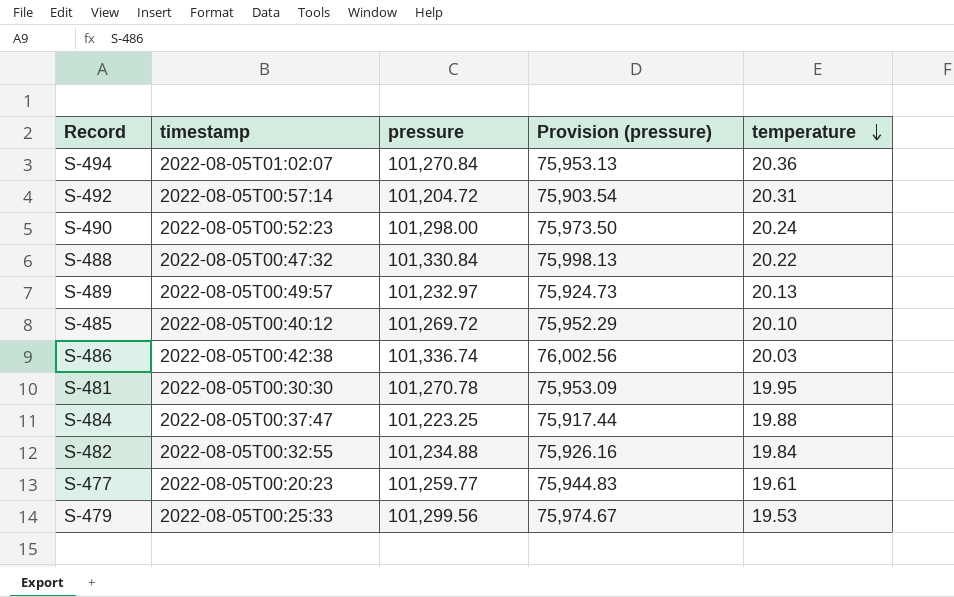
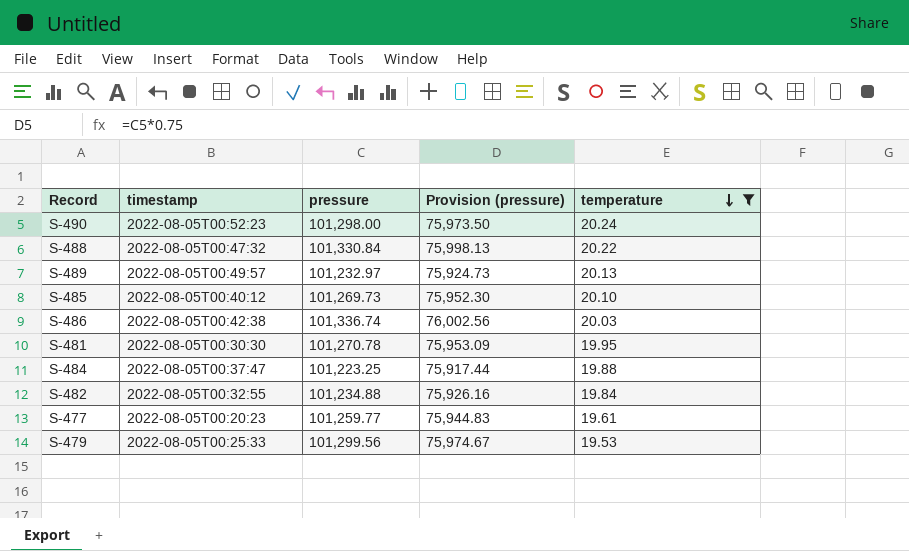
filter: none -> temperature <= 20.24
S-485 | pressure: 101,269.72 -> 101,269.73
S-485 | Provision (pressure): 75,952.29 -> 75,952.30

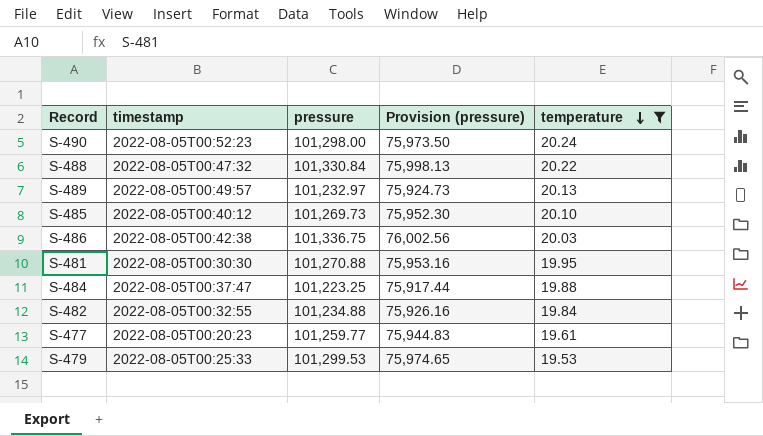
S-486 | pressure: 101,336.74 -> 101,336.75
S-481 | pressure: 101,270.78 -> 101,270.88
S-481 | Provision (pressure): 75,953.09 -> 75,953.16
S-479 | pressure: 101,299.56 -> 101,299.53
S-479 | Provision (pressure): 75,974.67 -> 75,974.65

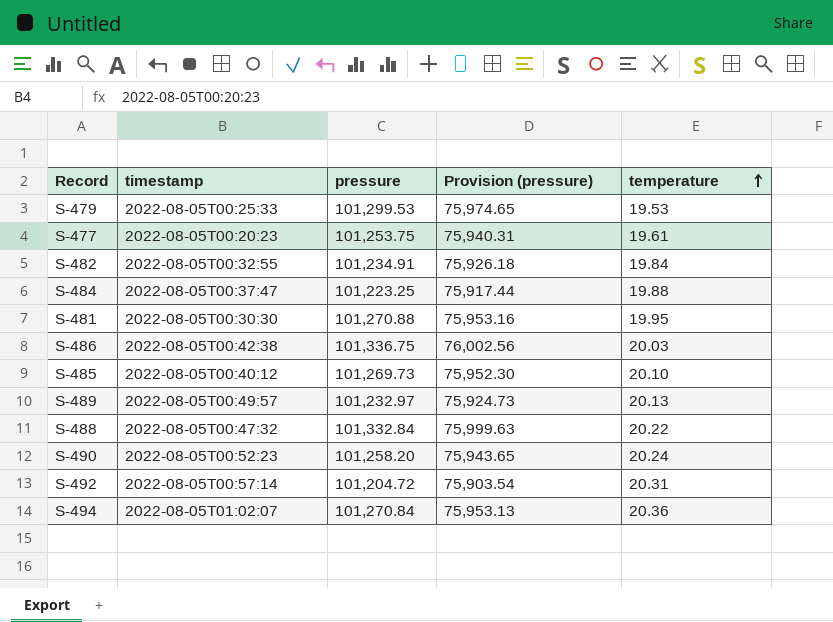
filter: temperature <= 20.24 -> none
row order: temperature descending -> temperature ascending
S-477 | pressure: 101,259.77 -> 101,253.75
S-477 | Provision (pressure): 75,944.83 -> 75,940.31
S-482 | pressure: 101,234.88 -> 101,234.91
S-482 | Provision (pressure): 75,926.16 -> 75,926.18
S-488 | pressure: 101,330.84 -> 101,332.84
S-488 | Provision (pressure): 75,998.13 -> 75,999.63
S-490 | pressure: 101,298.00 -> 101,258.20
S-490 | Provision (pressure): 75,973.50 -> 75,943.65

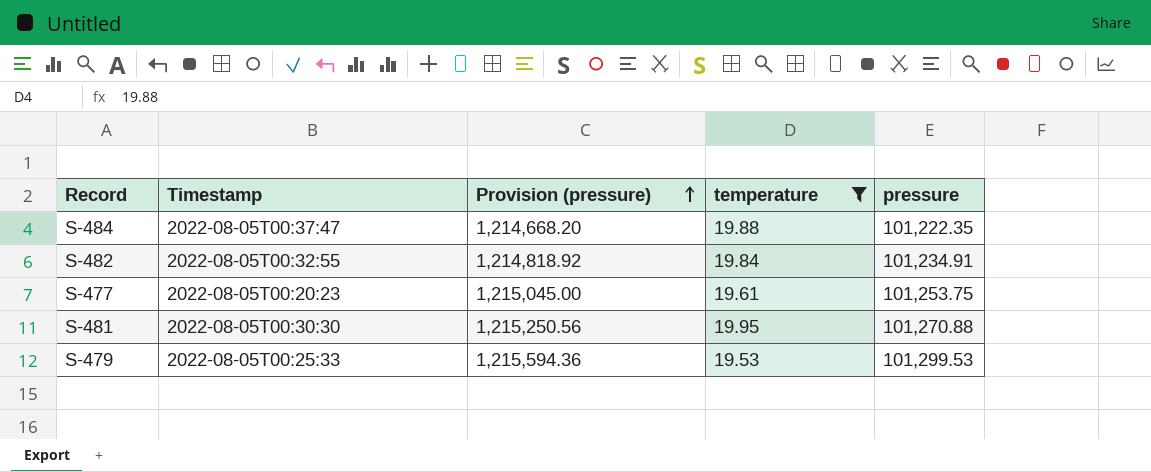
filter: none -> temperature <= 19.95
row order: temperature ascending -> Provision (pressure) ascending
column name: timestamp -> Timestamp
column Provision (pressure) | formula: [pressure] * 0.75 -> [pressure] * 12
column pressure | position: 3 -> 5
S-484 | pressure: 101,223.25 -> 101,222.35

